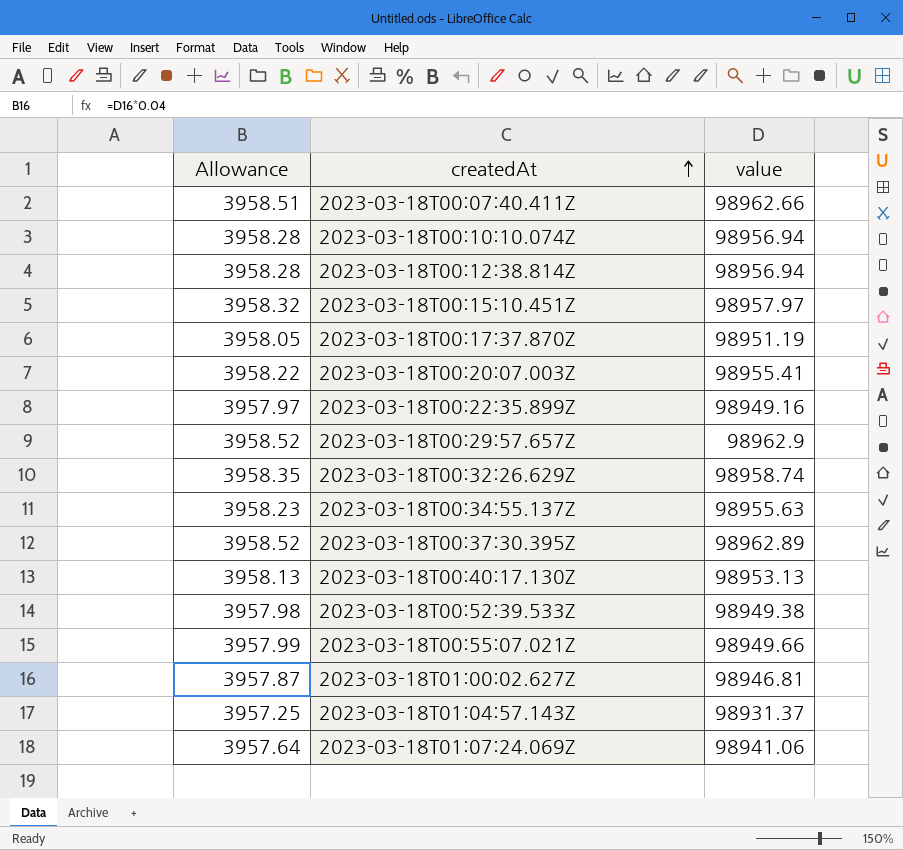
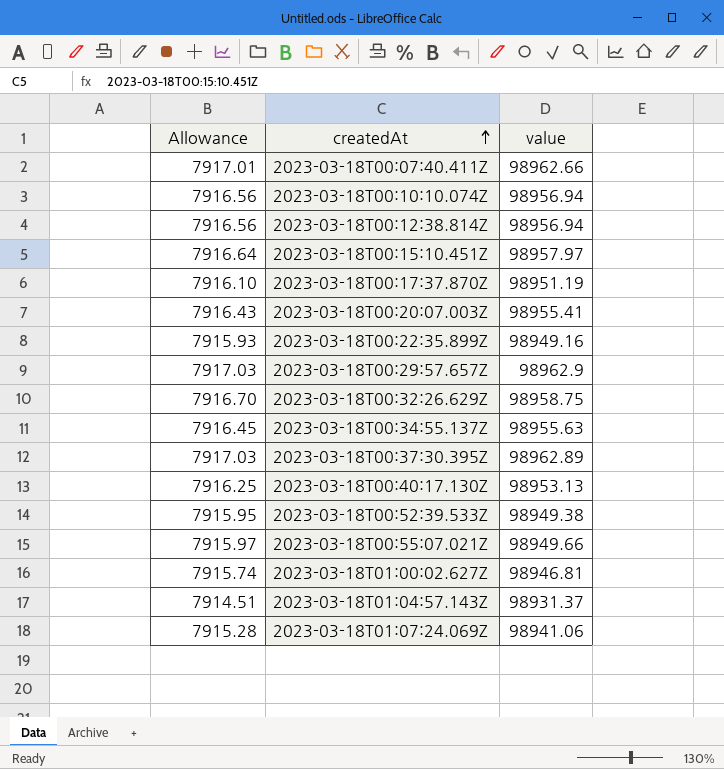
column Allowance | formula: [value] * 0.04 -> [value] * 0.08
2023-03-18T00:32:26.629Z | value: 98958.74 -> 98958.75

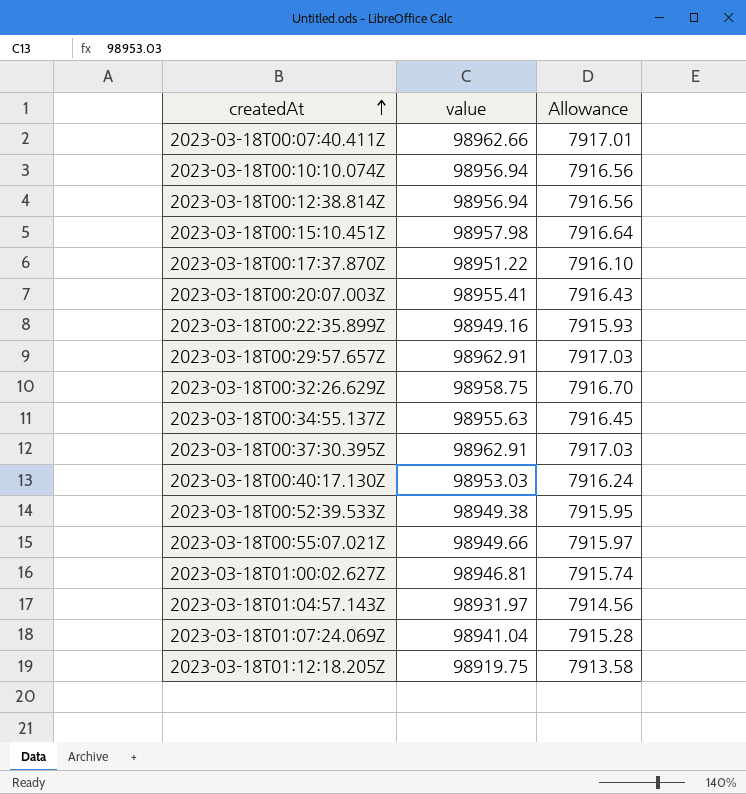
column Allowance | position: 1 -> 3
2023-03-18T00:15:10.451Z | value: 98957.97 -> 98957.98
2023-03-18T00:17:37.870Z | value: 98951.19 -> 98951.22
2023-03-18T00:29:57.657Z | value: 98962.9 -> 98962.91
2023-03-18T00:37:30.395Z | value: 98962.89 -> 98962.91
2023-03-18T00:40:17.130Z | value: 98953.13 -> 98953.03
2023-03-18T00:40:17.130Z | Allowance: 7916.25 -> 7916.24
2023-03-18T01:04:57.143Z | value: 98931.37 -> 98931.97
2023-03-18T01:04:57.143Z | Allowance: 7914.51 -> 7914.56
2023-03-18T01:07:24.069Z | value: 98941.06 -> 98941.04
row 2023-03-18T01:12:18.205Z: none -> 98919.75 | 7913.58

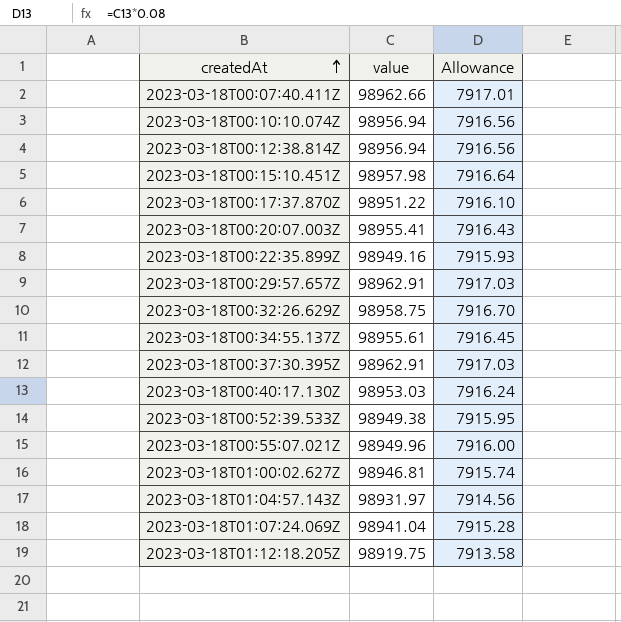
2023-03-18T00:34:55.137Z | value: 98955.63 -> 98955.61
2023-03-18T00:55:07.021Z | value: 98949.66 -> 98949.96
2023-03-18T00:55:07.021Z | Allowance: 7915.97 -> 7916.00

